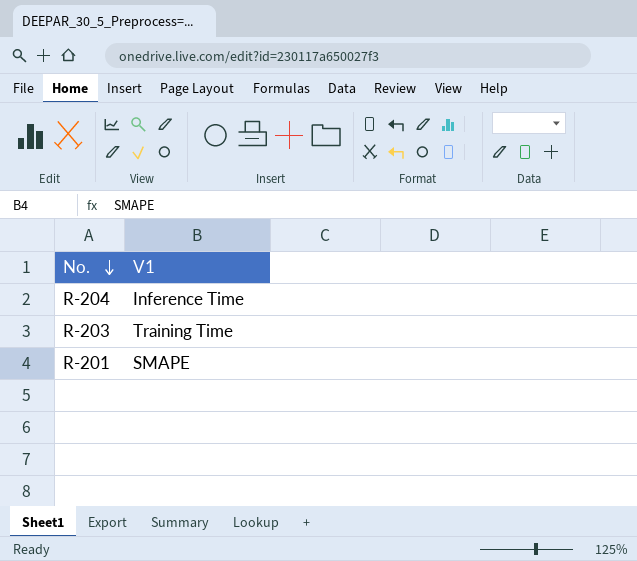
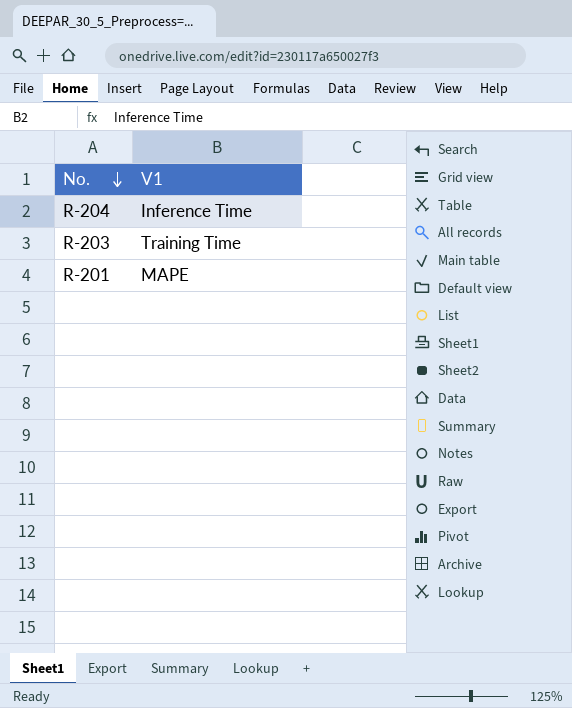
R-201 | V1: SMAPE -> MAPE

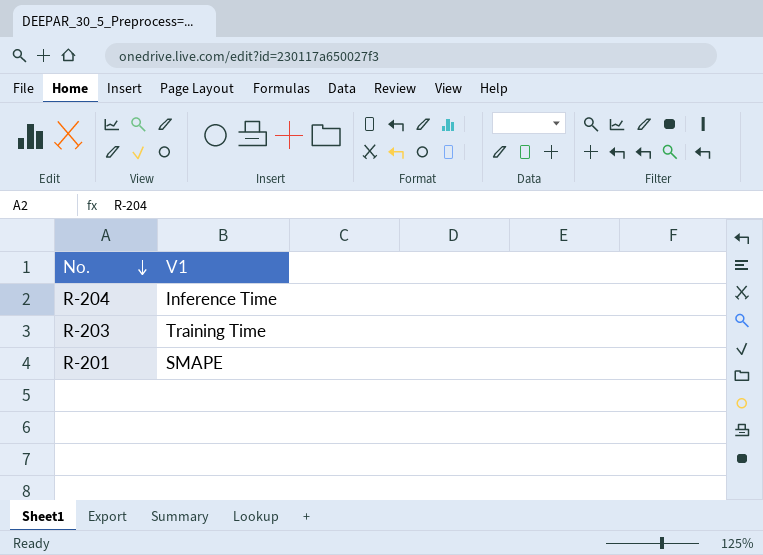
R-201 | V1: MAPE -> SMAPE

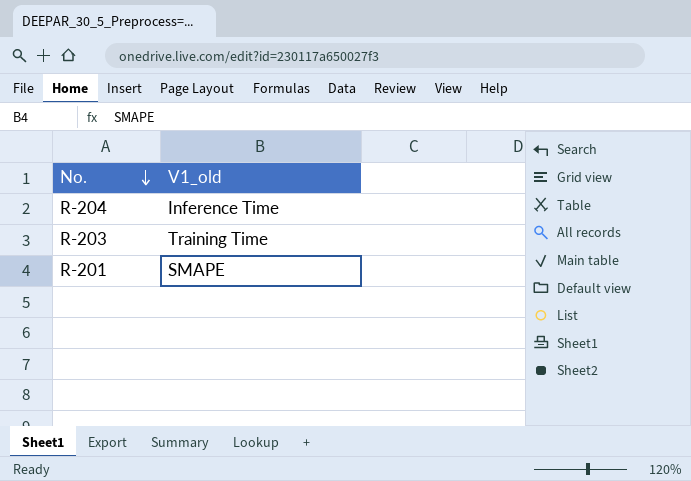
column name: V1 -> V1_old

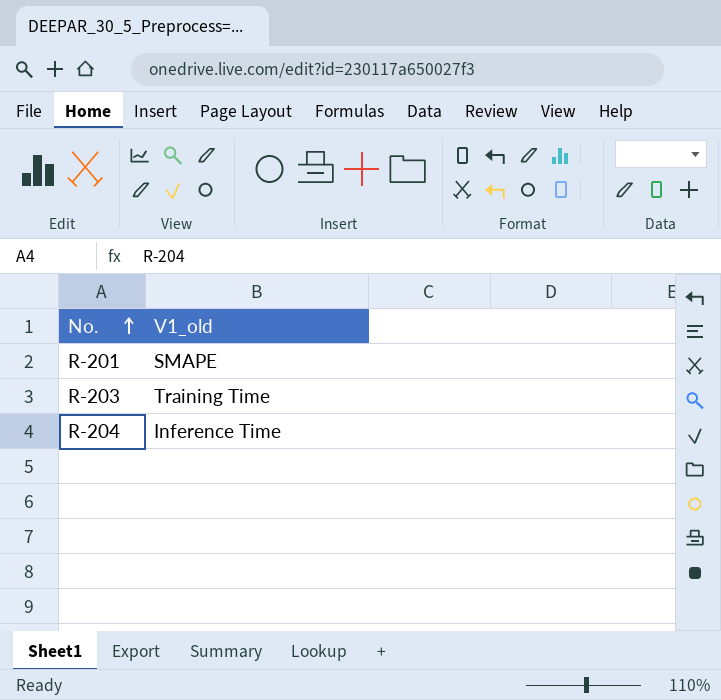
row order: No. descending -> No. ascending

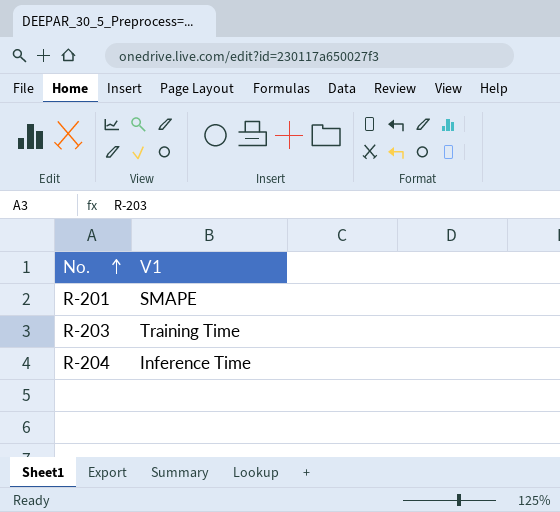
column name: V1_old -> V1

